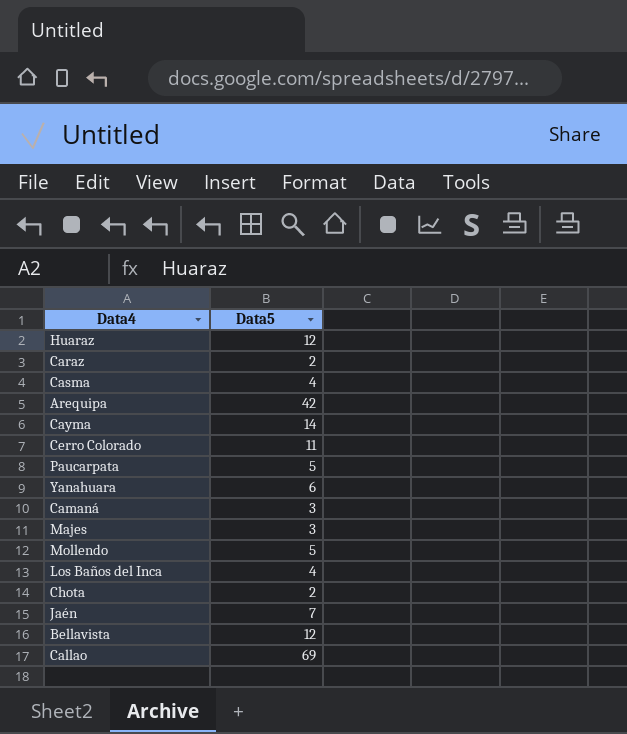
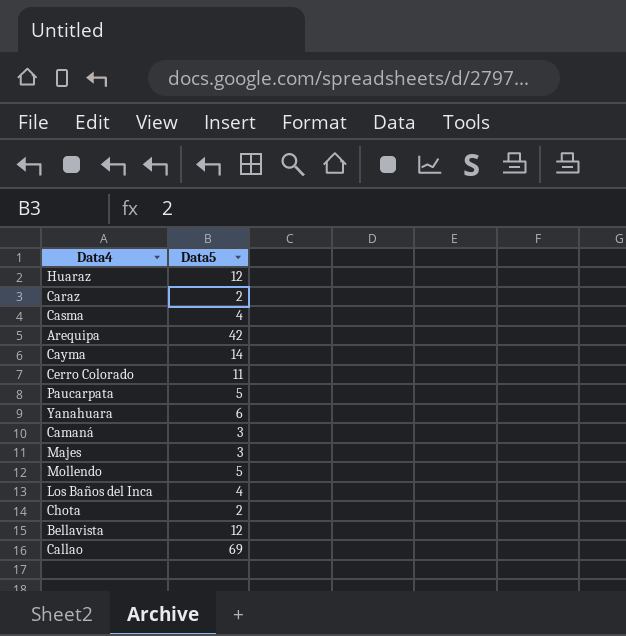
row Jaén: 7 -> none

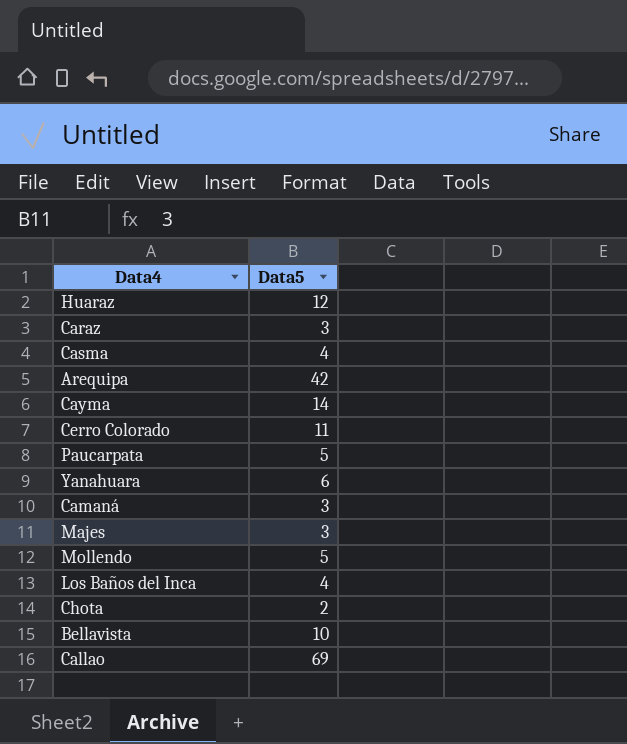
Caraz | Data5: 2 -> 3
Bellavista | Data5: 12 -> 10

